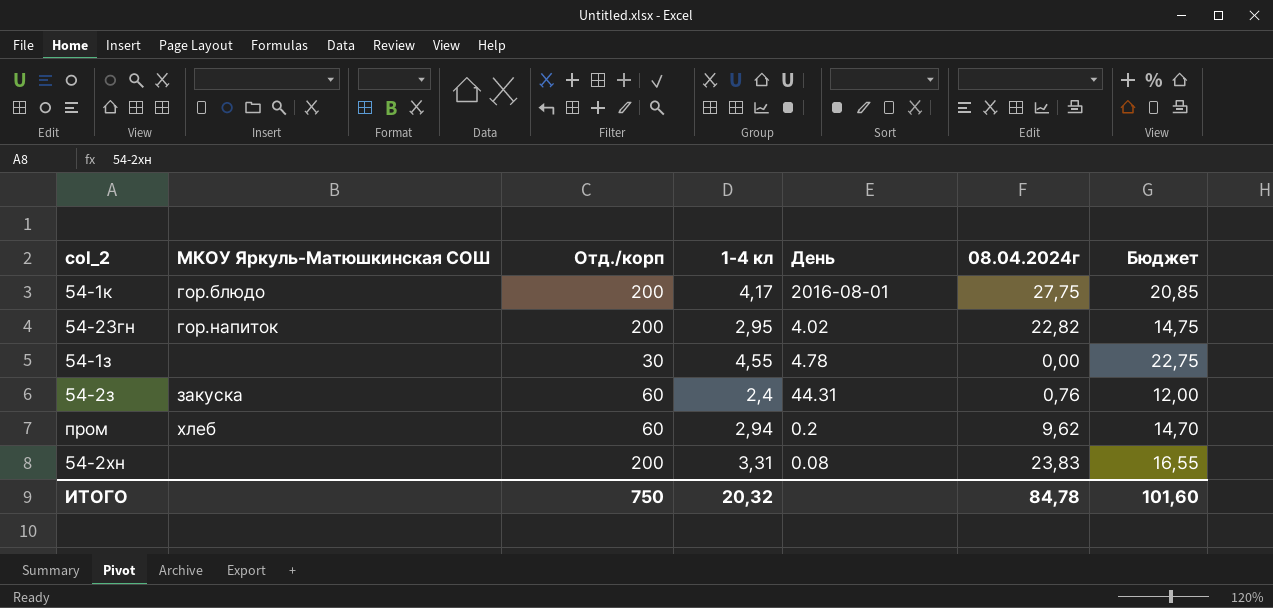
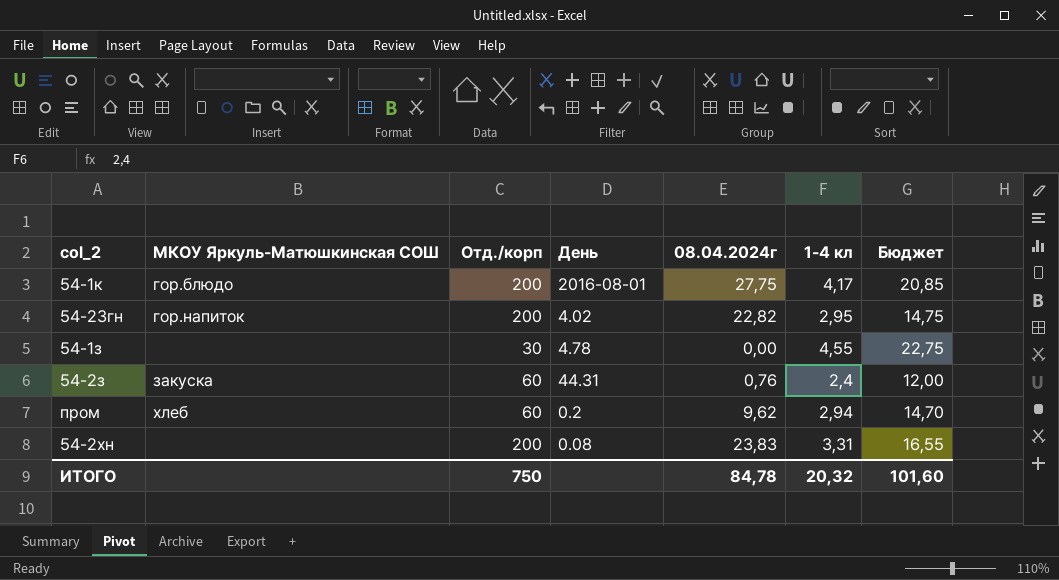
column 1-4 кл | position: 4 -> 6

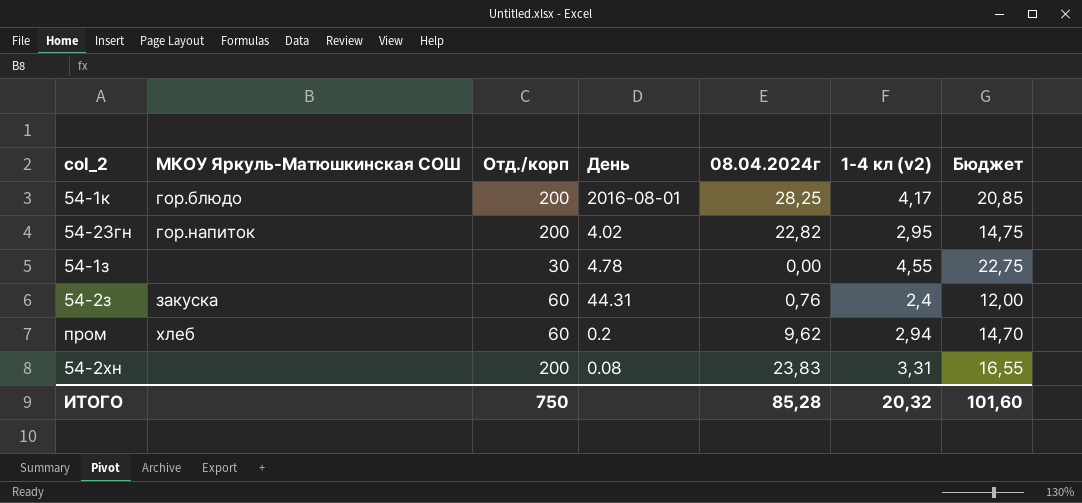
column name: 1-4 кл -> 1-4 кл (v2)
54-1к | 08.04.2024г: 27,75 -> 28,25
ИТОГО | 08.04.2024г: 84,78 -> 85,28

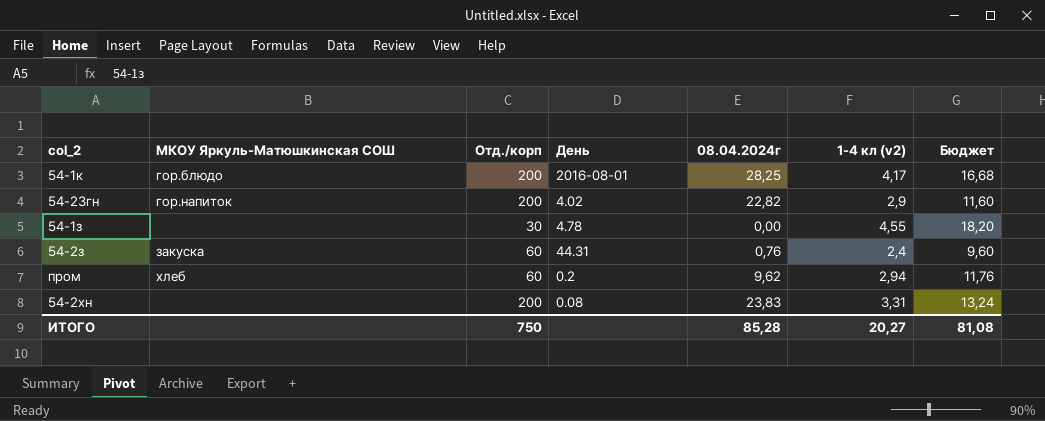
column Бюджет | formula: [1-4 кл (v2)] * 5 -> [1-4 кл (v2)] * 4
54-23гн | 1-4 кл (v2): 2,95 -> 2,9
ИТОГО | 1-4 кл (v2): 20,32 -> 20,27
ИТОГО | Бюджет: 101,60 -> 81,08

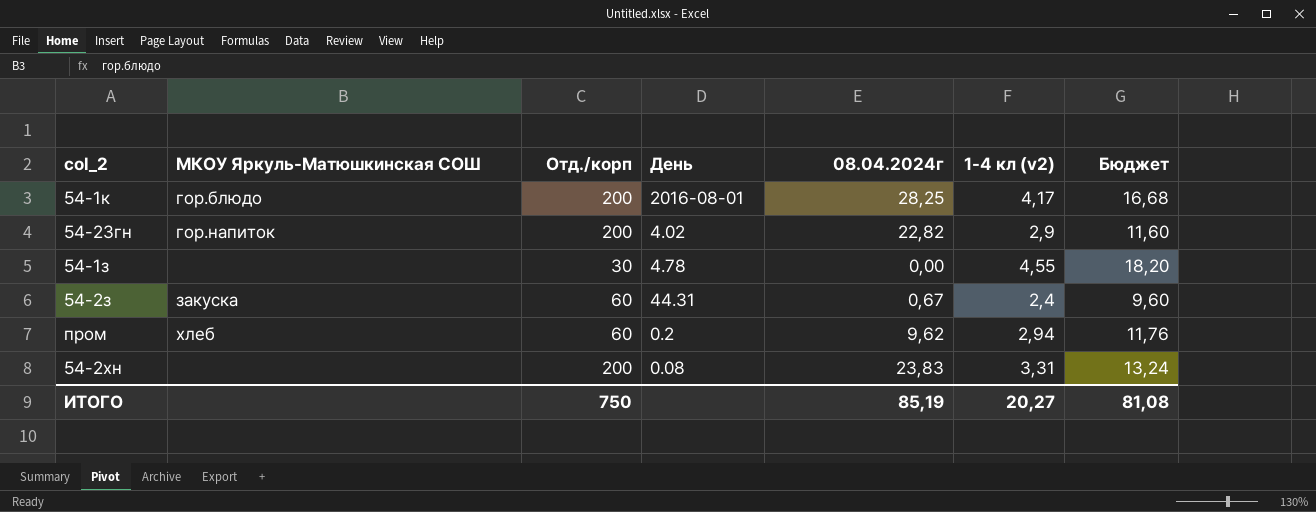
54-2з | 08.04.2024г: 0,76 -> 0,67
ИТОГО | 08.04.2024г: 85,28 -> 85,19

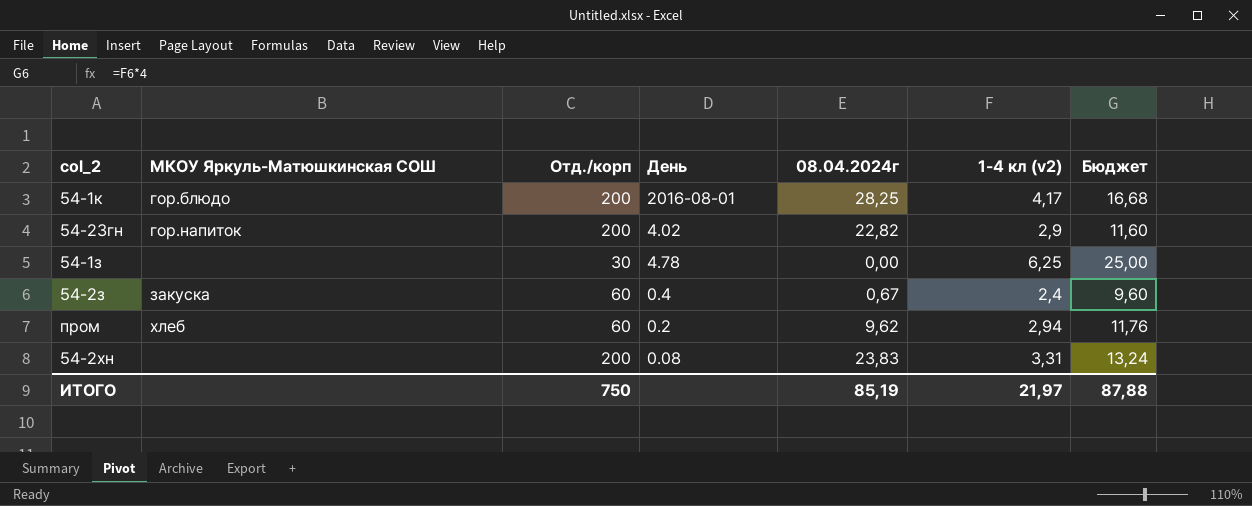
54-1з | 1-4 кл (v2): 4,55 -> 6,25
54-1з | Бюджет: 18,20 -> 25,00
54-2з | День: 44.31 -> 0.4
ИТОГО | 1-4 кл (v2): 20,27 -> 21,97
ИТОГО | Бюджет: 81,08 -> 87,88

